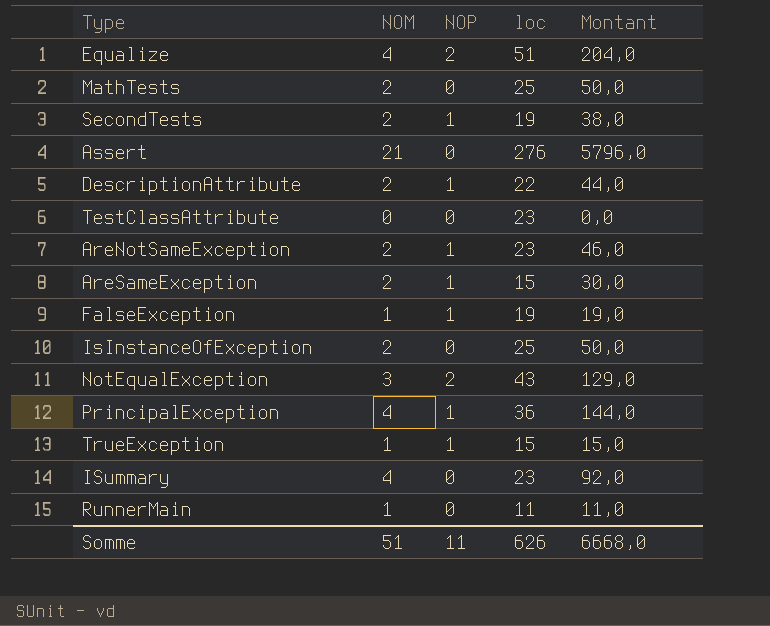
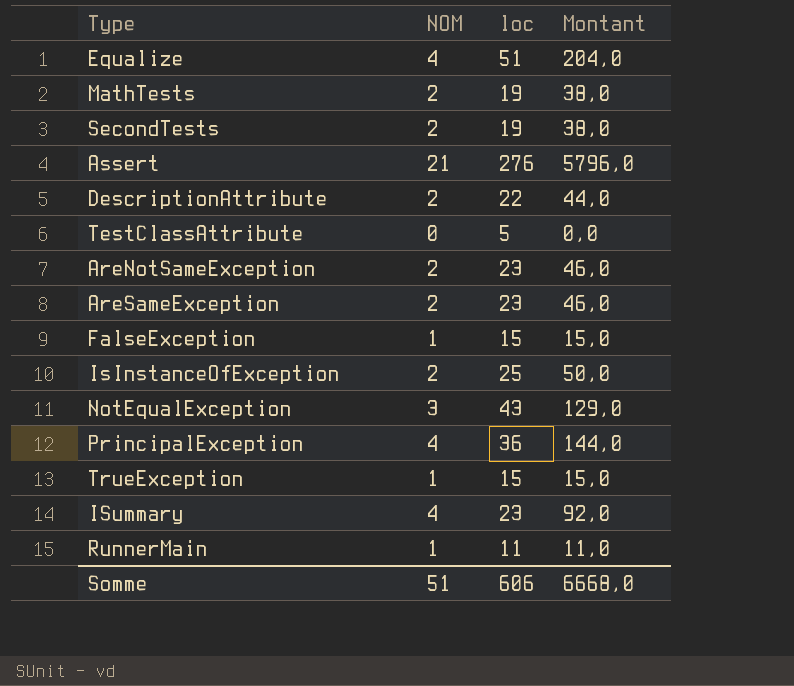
column NOP | position: 3 -> none
MathTests | loc: 25 -> 19
MathTests | Montant: 50,0 -> 38,0
TestClassAttribute | loc: 23 -> 5
AreSameException | loc: 15 -> 23
AreSameException | Montant: 30,0 -> 46,0
FalseException | loc: 19 -> 15
FalseException | Montant: 19,0 -> 15,0
Somme | loc: 626 -> 606

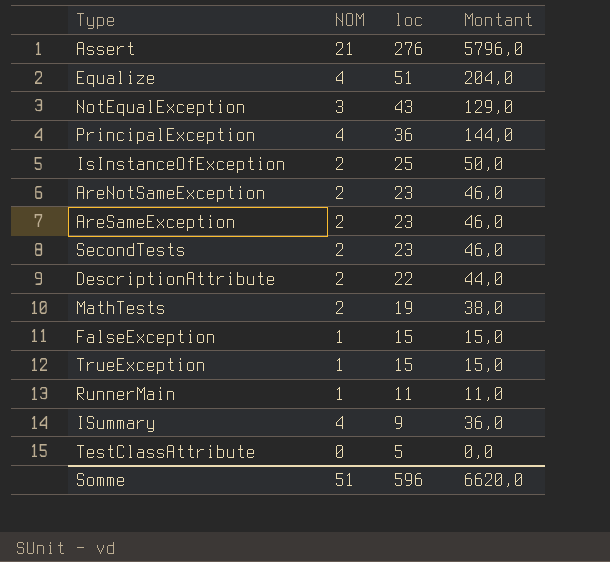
row order: none -> loc descending
SecondTests | loc: 19 -> 23
SecondTests | Montant: 38,0 -> 46,0
ISummary | loc: 23 -> 9
ISummary | Montant: 92,0 -> 36,0
Somme | loc: 606 -> 596
Somme | Montant: 6668,0 -> 6620,0

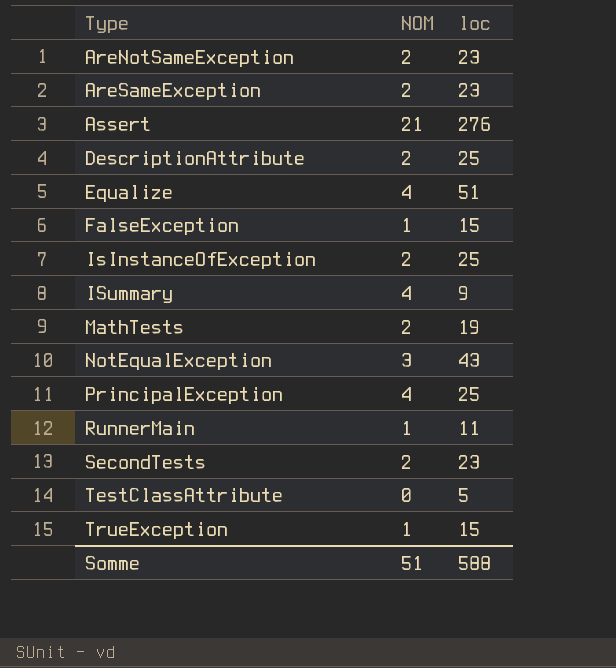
row order: loc descending -> Type ascending
column Montant | formula: [NOM] * [loc] -> none
DescriptionAttribute | loc: 22 -> 25
PrincipalException | loc: 36 -> 25
Somme | loc: 596 -> 588

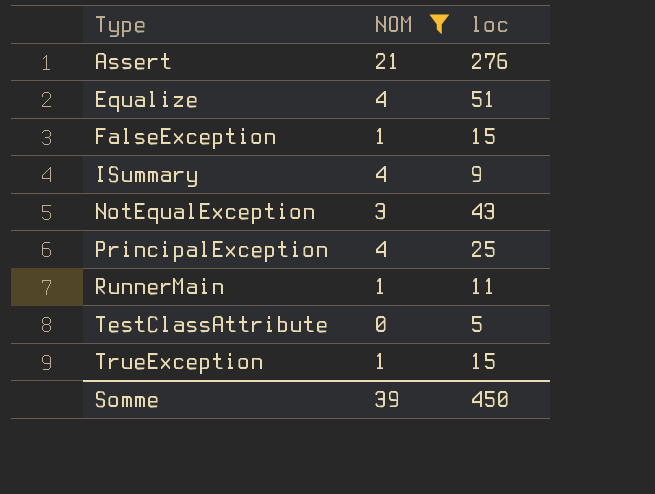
filter: none -> NOM != 2
Somme | NOM: 51 -> 39
Somme | loc: 588 -> 450

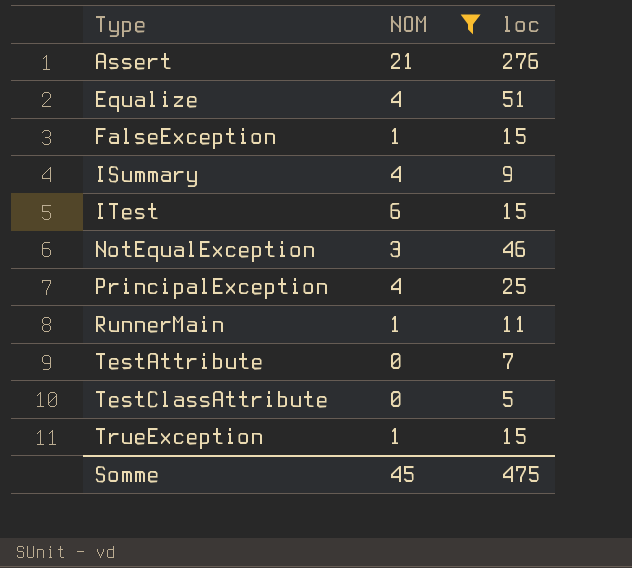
row ITest: none -> 6 | 15
NotEqualException | loc: 43 -> 46
row TestAttribute: none -> 0 | 7
Somme | NOM: 39 -> 45
Somme | loc: 450 -> 475

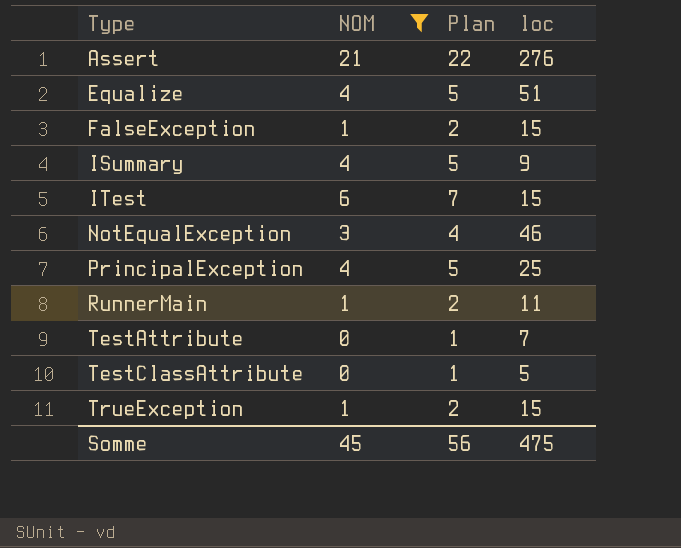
column Plan | formula: none -> [NOM] + 1

